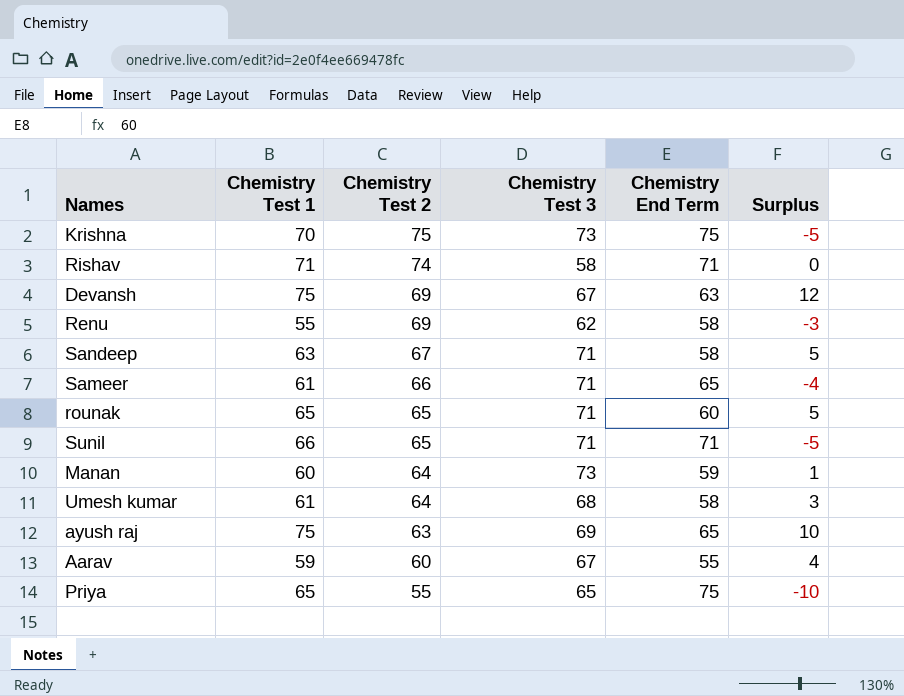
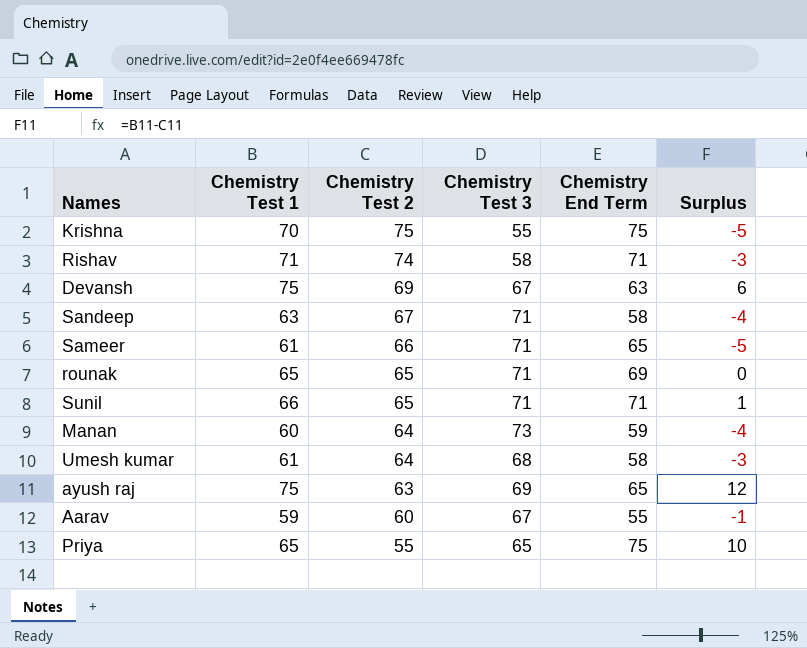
column Surplus | formula: [Chemistry Test 1] - [Chemistry End Term] -> [Chemistry Test 1] - [Chemistry Test 2]
row Renu: 55 | 69 | 62 | 58 | -3 -> none
Krishna | Chemistry Test 3: 73 -> 55
rounak | Chemistry End Term: 60 -> 69

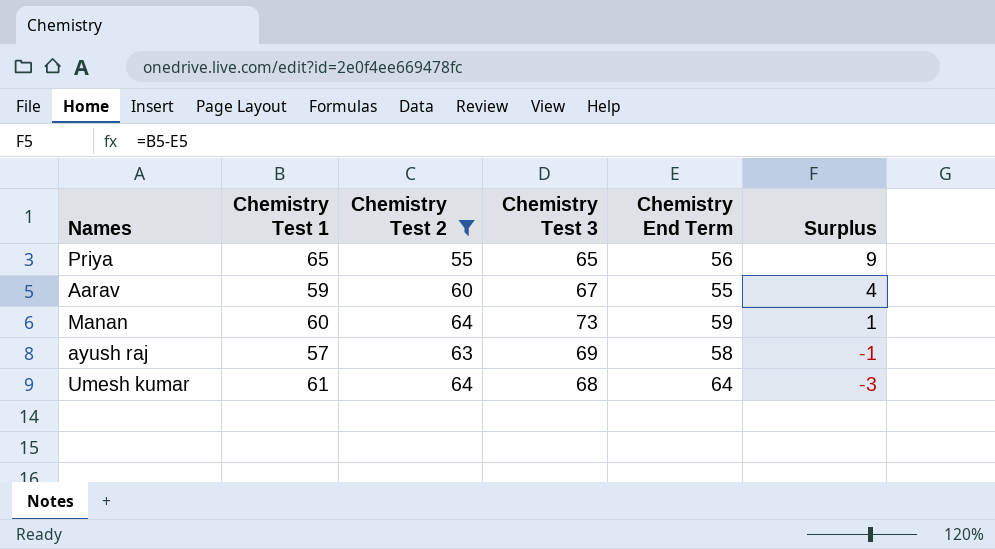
filter: none -> Chemistry Test 2 <= 64
row order: Chemistry Test 2 descending -> Surplus descending
column Surplus | formula: [Chemistry Test 1] - [Chemistry Test 2] -> [Chemistry Test 1] - [Chemistry End Term]
Priya | Chemistry End Term: 75 -> 56
ayush raj | Chemistry Test 1: 75 -> 57
ayush raj | Chemistry End Term: 65 -> 58
Umesh kumar | Chemistry End Term: 58 -> 64

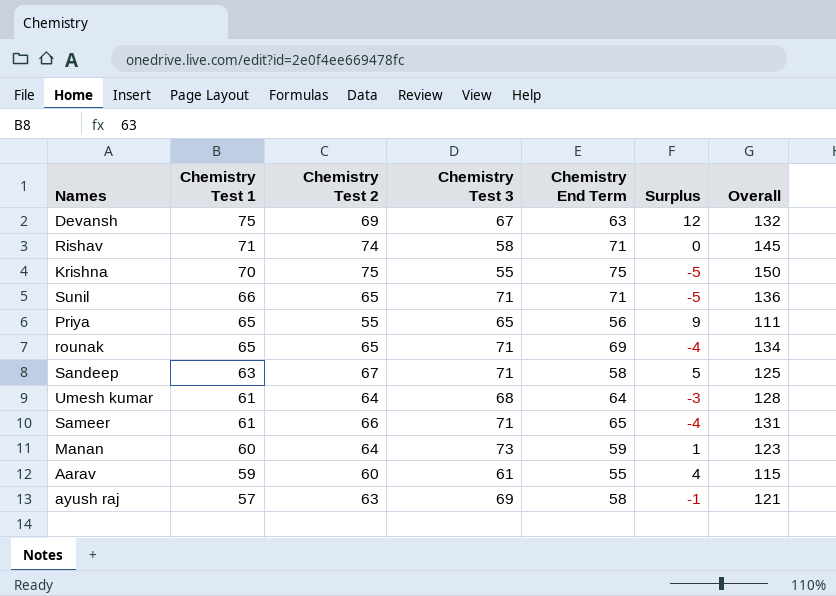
filter: Chemistry Test 2 <= 64 -> none
row order: Surplus descending -> Chemistry Test 1 descending
column Overall | formula: none -> [Chemistry Test 2] + [Chemistry End Term]
Aarav | Chemistry Test 3: 67 -> 61

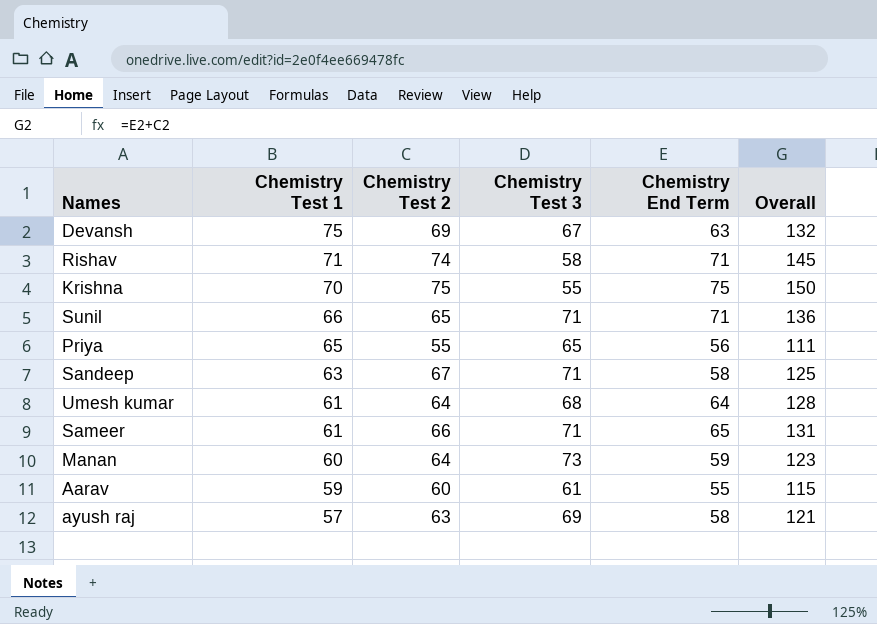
column Surplus | formula: [Chemistry Test 1] - [Chemistry End Term] -> none
row rounak: 65 | 65 | 71 | 69 | -4 | 134 -> none

